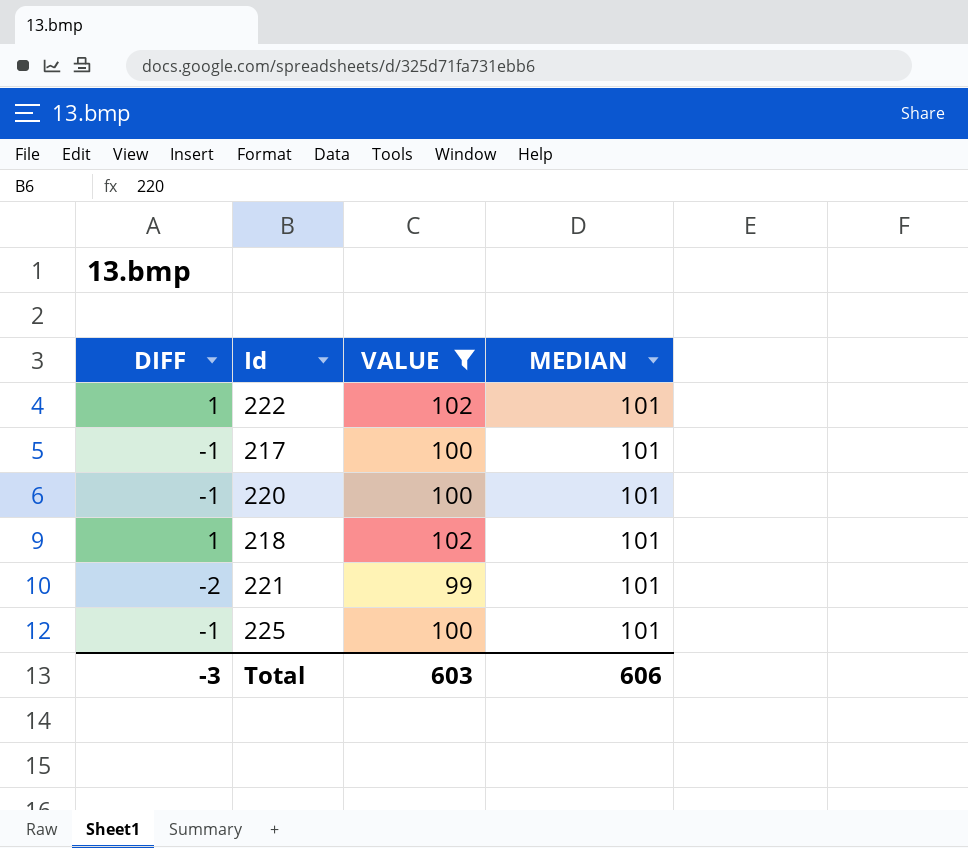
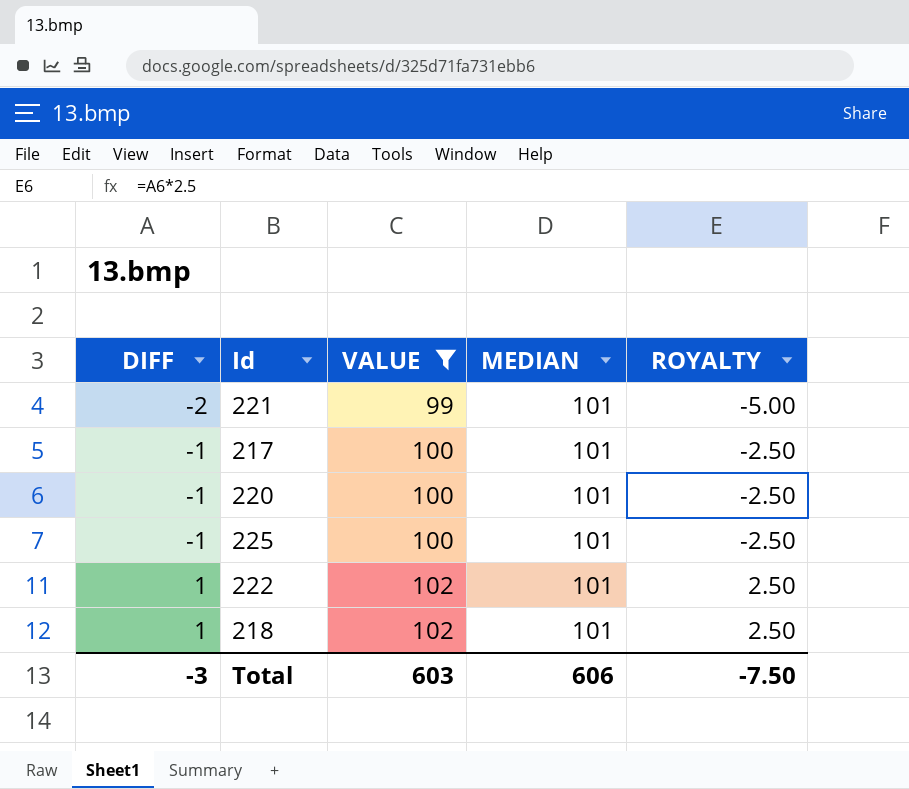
row order: none -> DIFF ascending
column ROYALTY | formula: none -> [DIFF] * 2.5

